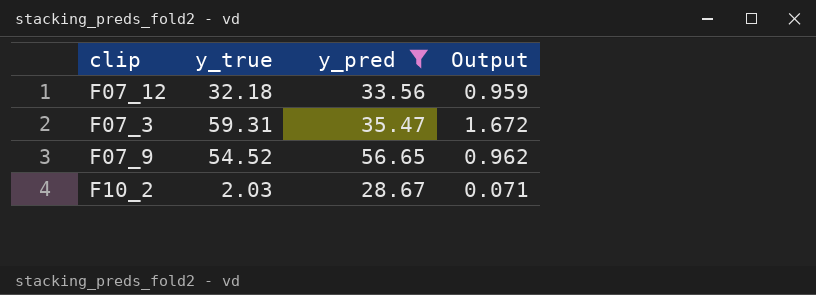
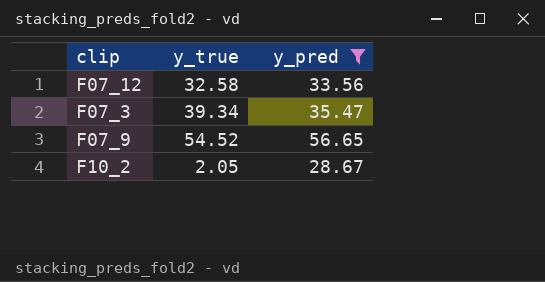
column Output | formula: [y_true] / [y_pred] -> none
F07_12 | y_true: 32.18 -> 32.58
F07_3 | y_true: 59.31 -> 39.34
F10_2 | y_true: 2.03 -> 2.05

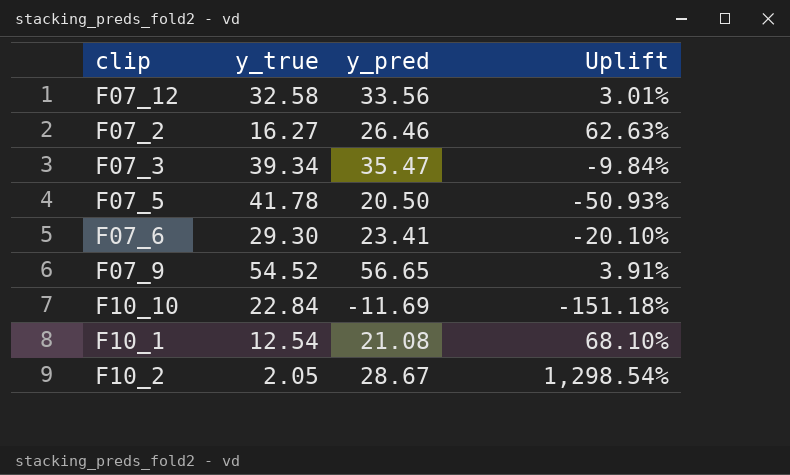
filter: y_pred >= 28.67 -> none
column Uplift | formula: none -> ([y_pred] - [y_true]) / [y_true]

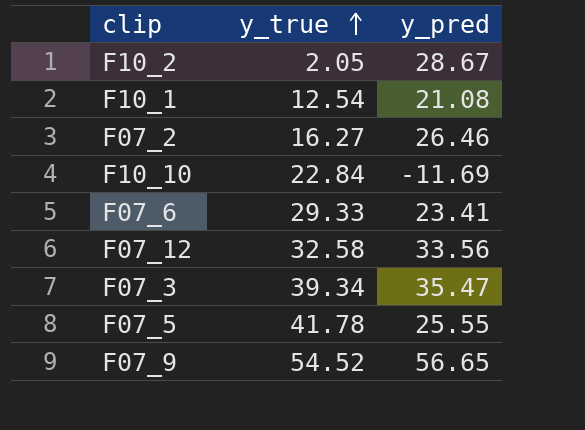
row order: none -> y_true ascending
column Uplift | formula: ([y_pred] - [y_true]) / [y_true] -> none
F07_6 | y_true: 29.30 -> 29.33
F07_5 | y_pred: 20.50 -> 25.55

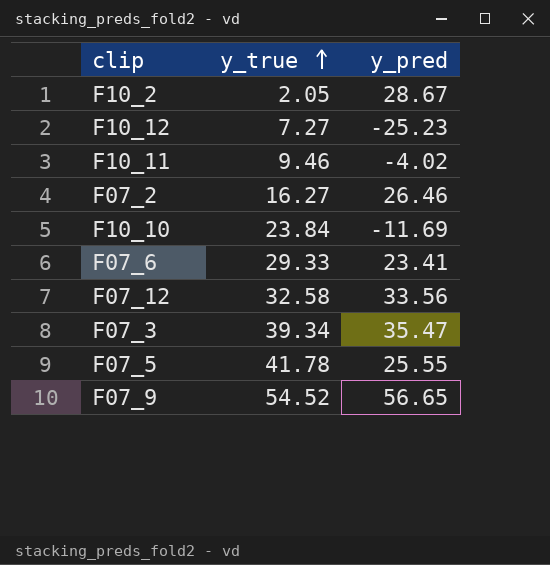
row F10_1: 12.54 | 21.08 -> none
row F10_12: none -> 7.27 | -25.23
row F10_11: none -> 9.46 | -4.02
F10_10 | y_true: 22.84 -> 23.84

